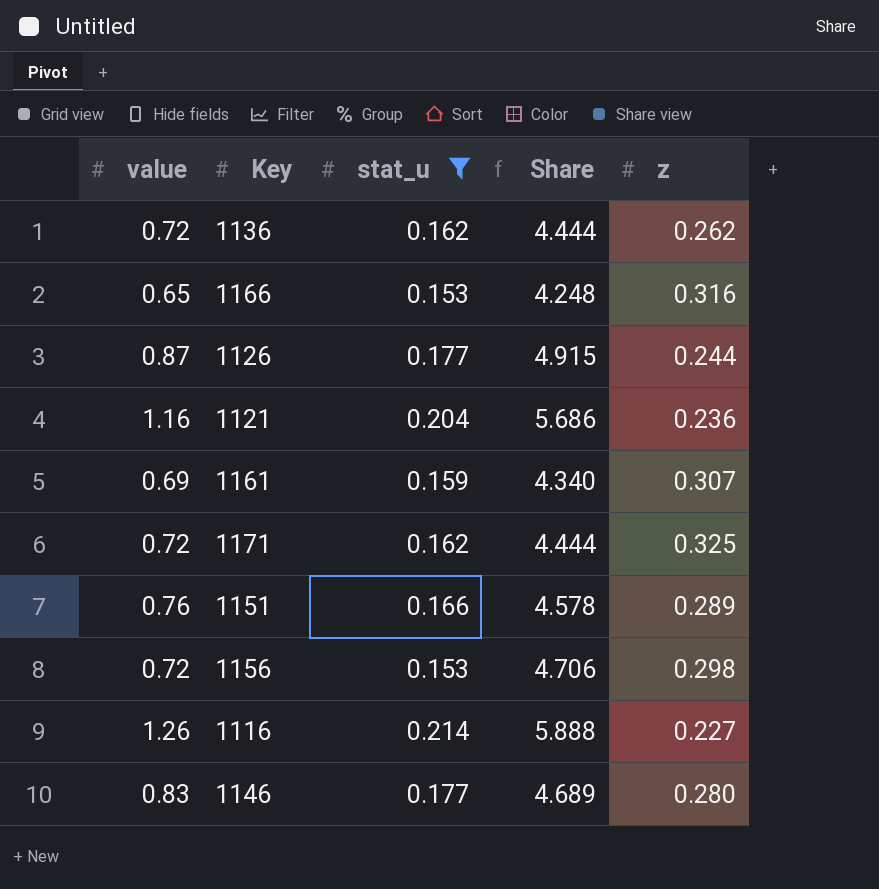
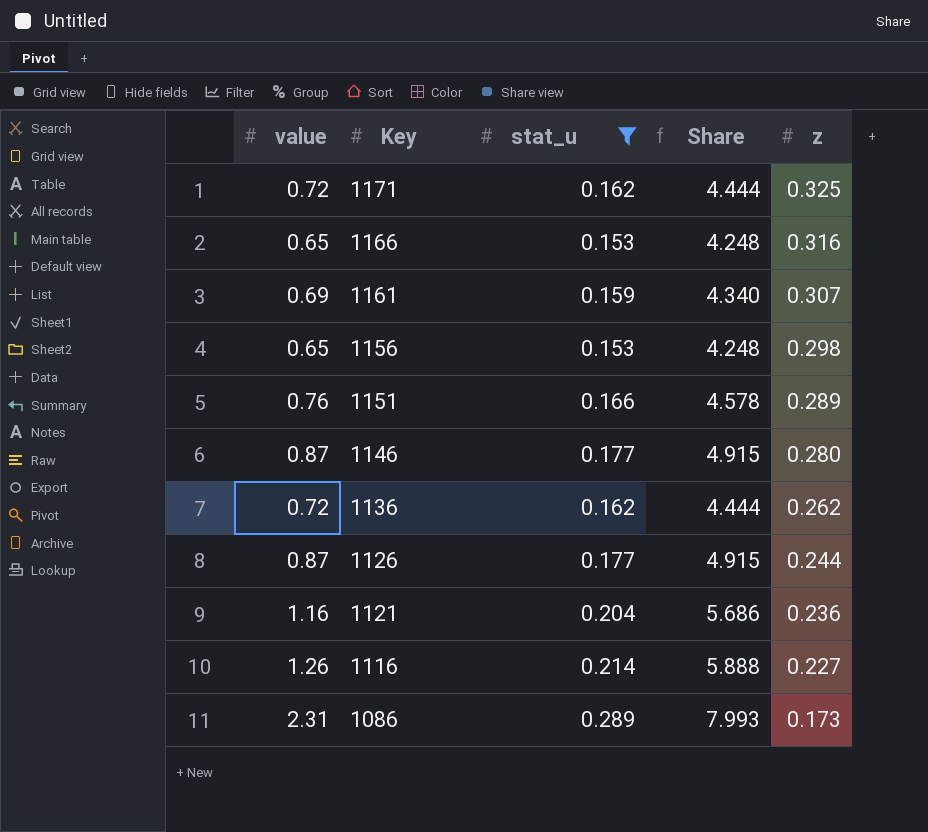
row order: none -> Key descending
1156 | value: 0.72 -> 0.65
1156 | Share: 4.706 -> 4.248
1146 | value: 0.83 -> 0.87
1146 | Share: 4.689 -> 4.915
row 1086: none -> 2.31 | 0.289 | 7.993 | 0.173

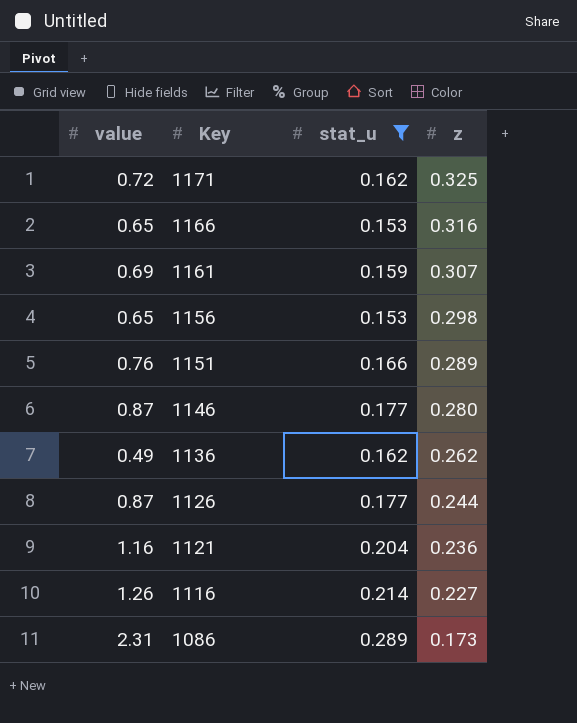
column Share | formula: [value] / [stat_u] -> none
1136 | value: 0.72 -> 0.49

